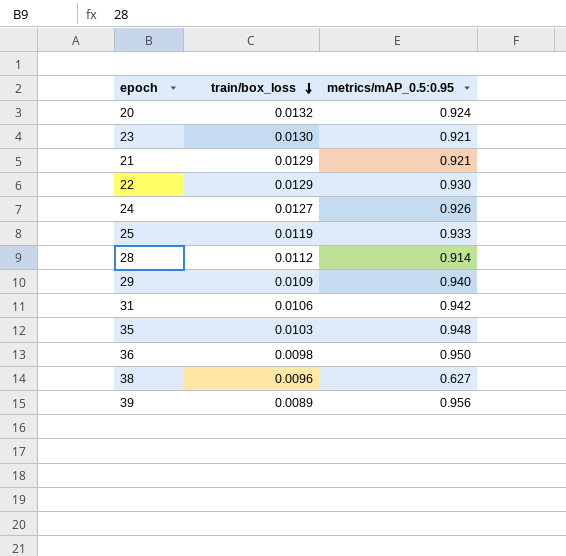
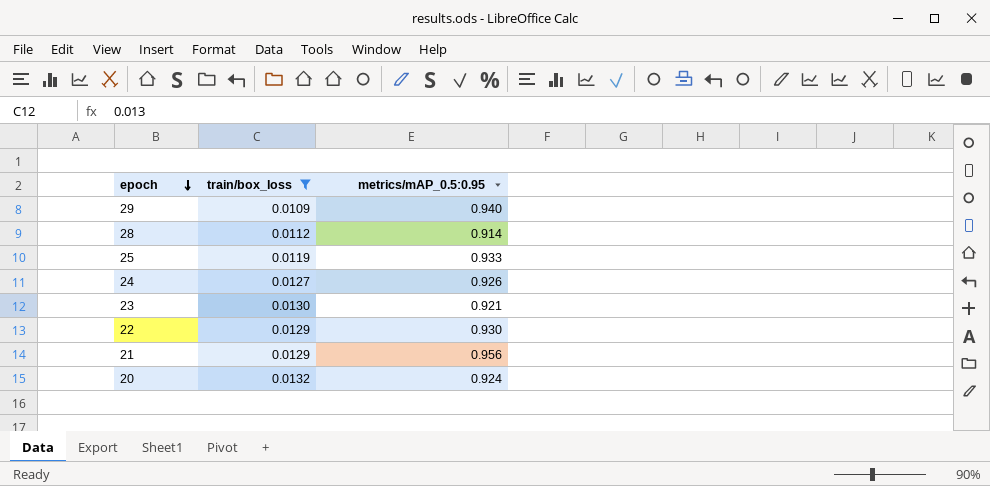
filter: none -> train/box_loss >= 0.0109
row order: train/box_loss descending -> epoch descending
21 | metrics/mAP_0.5:0.95: 0.921 -> 0.956

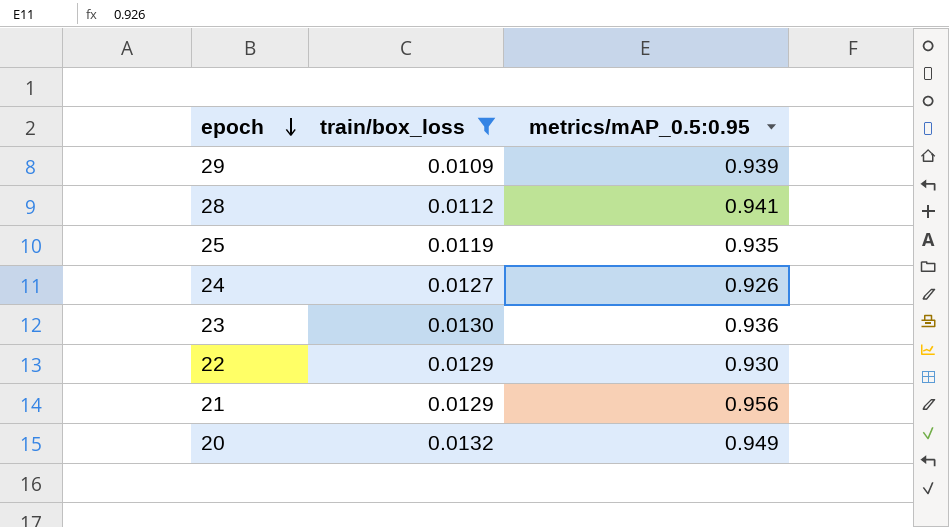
29 | metrics/mAP_0.5:0.95: 0.940 -> 0.939
28 | metrics/mAP_0.5:0.95: 0.914 -> 0.941
25 | metrics/mAP_0.5:0.95: 0.933 -> 0.935
23 | metrics/mAP_0.5:0.95: 0.921 -> 0.936
20 | metrics/mAP_0.5:0.95: 0.924 -> 0.949

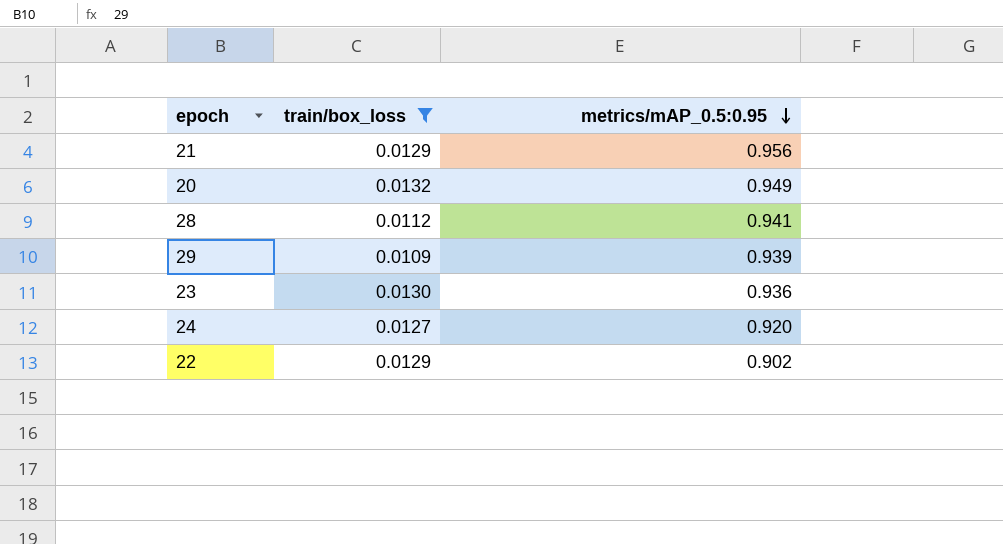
row order: epoch descending -> metrics/mAP_0.5:0.95 descending
row 25: 0.0119 | 0.935 -> none
24 | metrics/mAP_0.5:0.95: 0.926 -> 0.920
22 | metrics/mAP_0.5:0.95: 0.930 -> 0.902

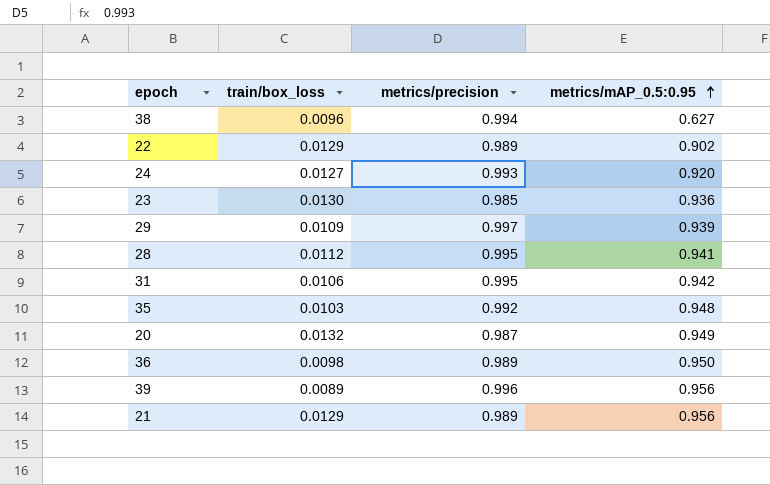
filter: train/box_loss >= 0.0109 -> none
row order: metrics/mAP_0.5:0.95 descending -> metrics/mAP_0.5:0.95 ascending
column metrics/precision | position: none -> 3

